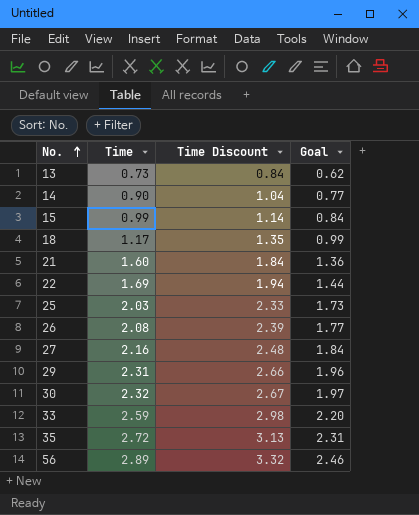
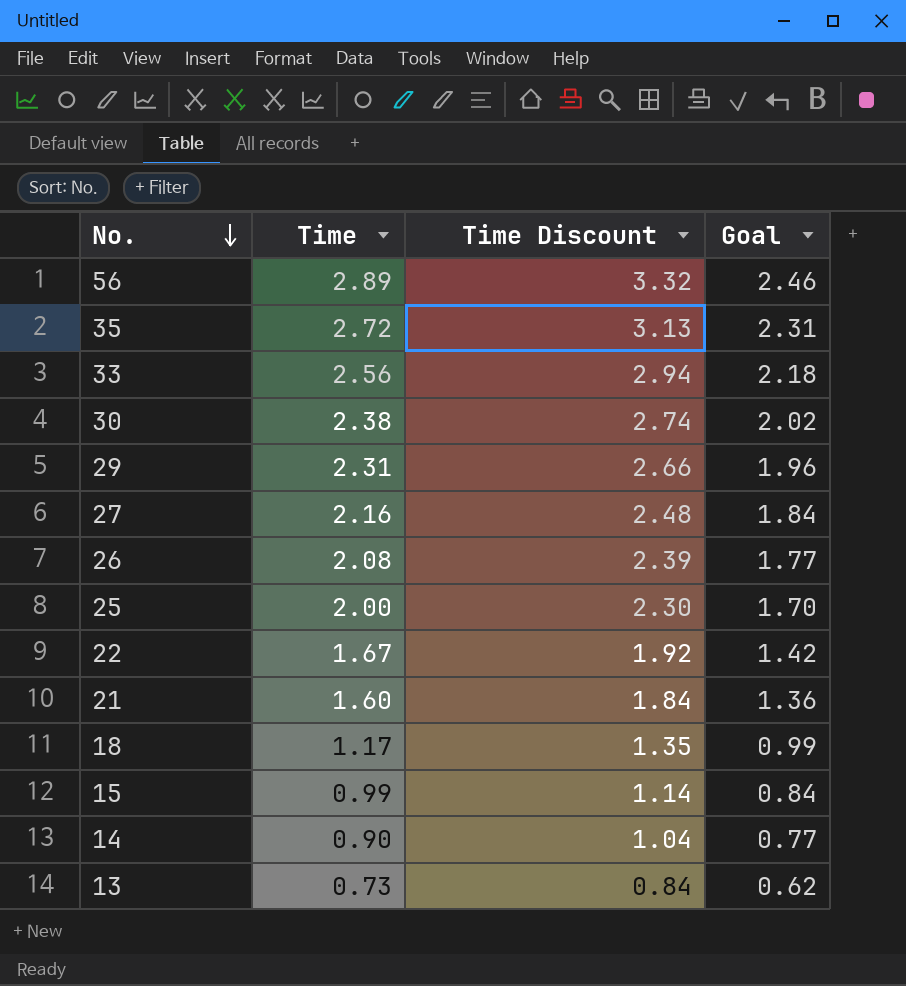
row order: No. ascending -> No. descending
33 | Time: 2.59 -> 2.56
33 | Time Discount: 2.98 -> 2.94
33 | Goal: 2.20 -> 2.18
30 | Time: 2.32 -> 2.38
30 | Time Discount: 2.67 -> 2.74
30 | Goal: 1.97 -> 2.02
25 | Time: 2.03 -> 2.00
25 | Time Discount: 2.33 -> 2.30
25 | Goal: 1.73 -> 1.70
22 | Time: 1.69 -> 1.67
22 | Time Discount: 1.94 -> 1.92
22 | Goal: 1.44 -> 1.42

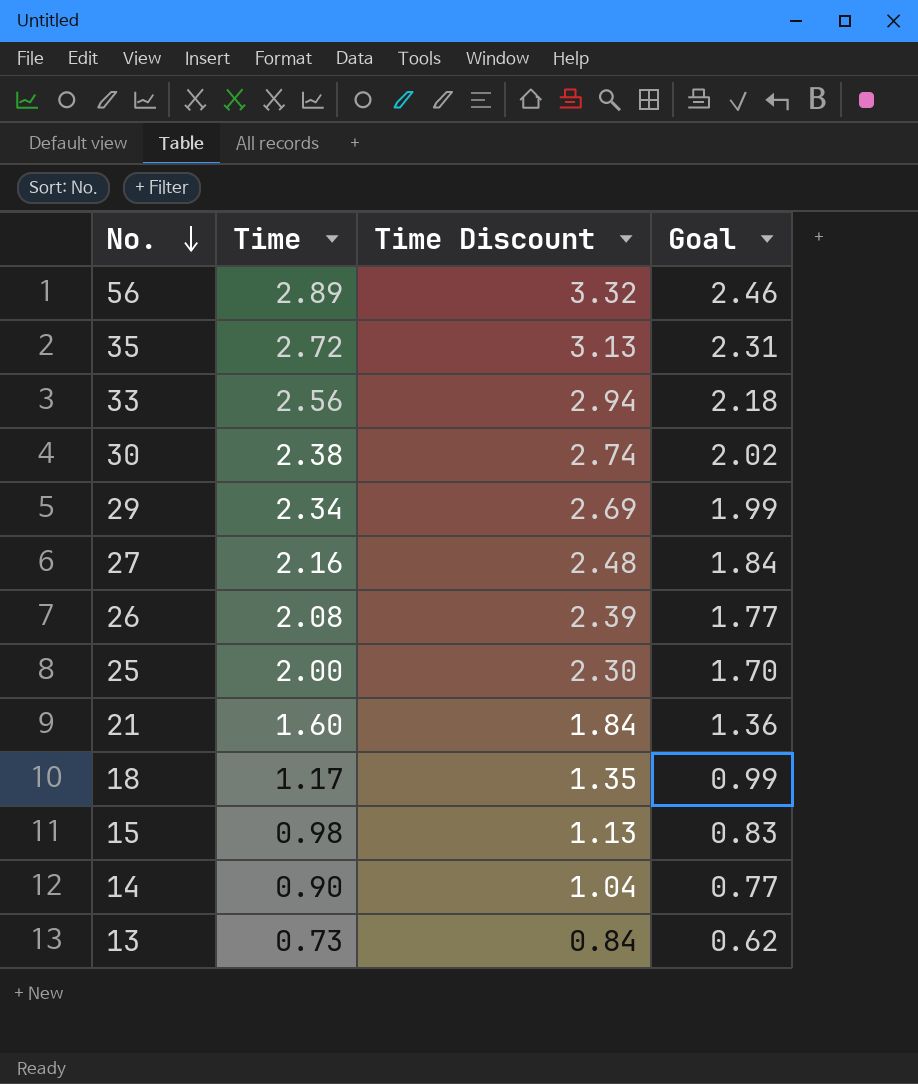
row 22: 1.67 | 1.92 | 1.42 -> none
29 | Time: 2.31 -> 2.34
29 | Time Discount: 2.66 -> 2.69
29 | Goal: 1.96 -> 1.99
15 | Time: 0.99 -> 0.98
15 | Time Discount: 1.14 -> 1.13
15 | Goal: 0.84 -> 0.83

